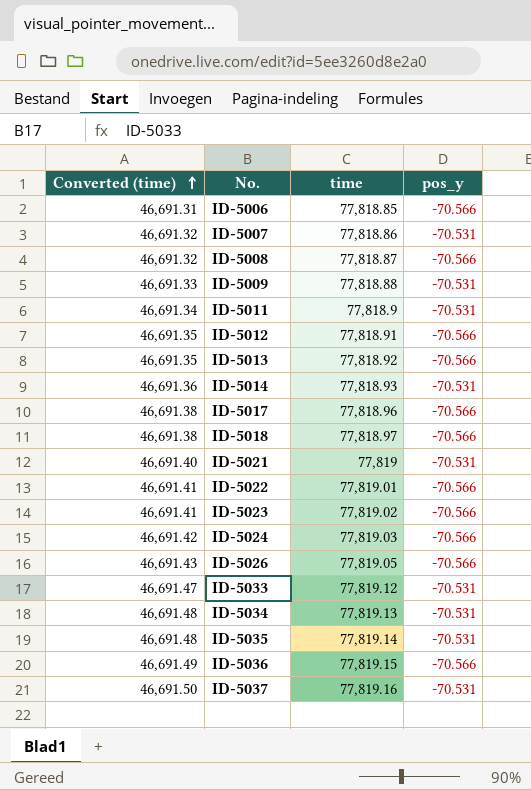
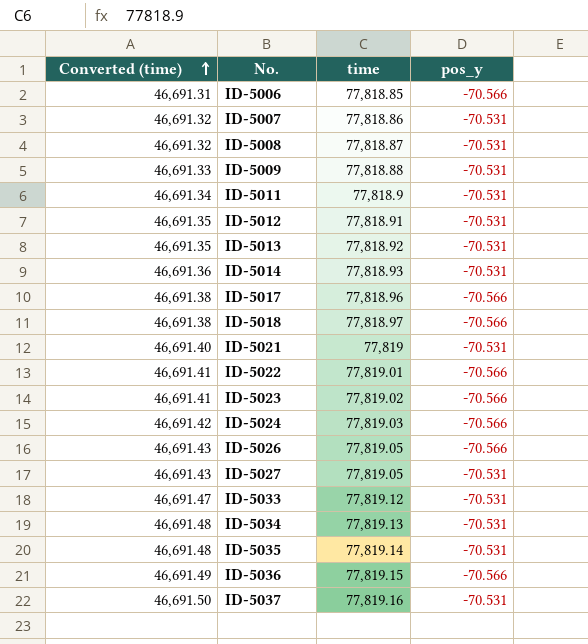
ID-5008 | pos_y: -70.566 -> -70.531
ID-5012 | pos_y: -70.566 -> -70.531
ID-5013 | pos_y: -70.566 -> -70.531
row ID-5027: none -> 46,691.43 | 77,819.05 | -70.531

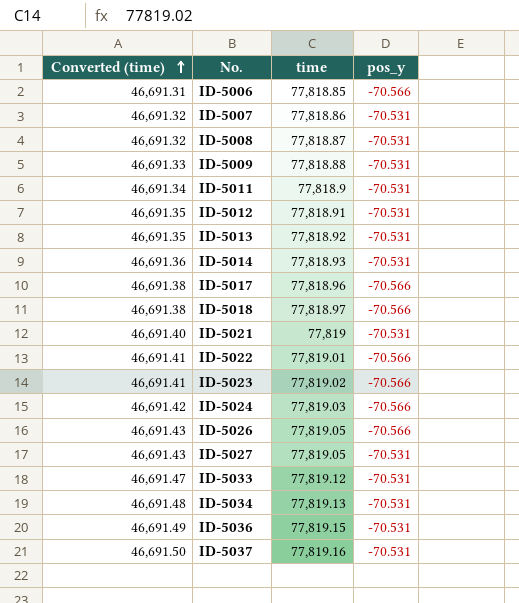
row ID-5035: 46,691.48 | 77,819.14 | -70.531 -> none
ID-5036 | pos_y: -70.566 -> -70.531

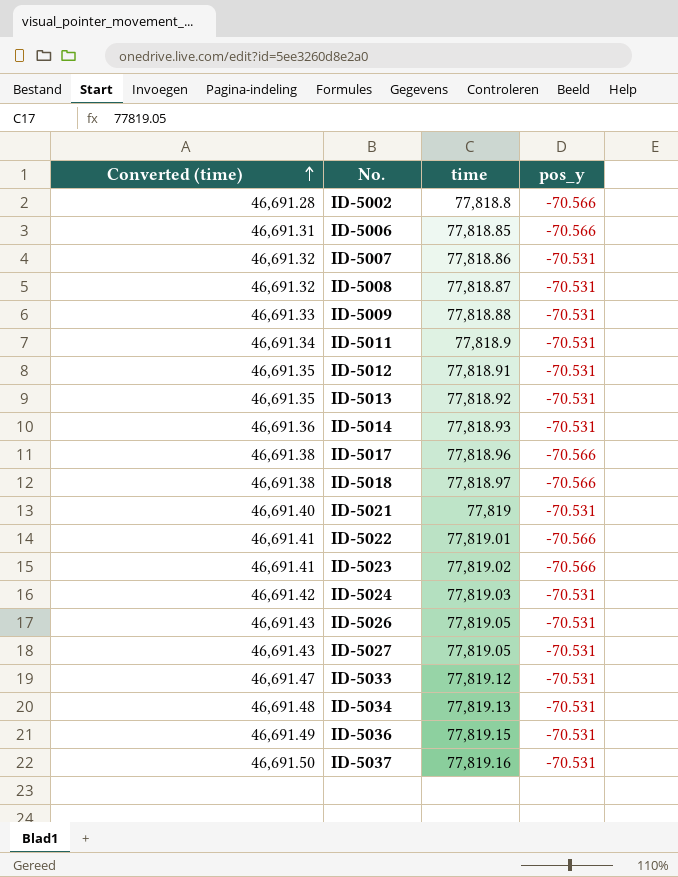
row ID-5002: none -> 46,691.28 | 77,818.8 | -70.566
ID-5024 | pos_y: -70.566 -> -70.531
ID-5026 | pos_y: -70.566 -> -70.531

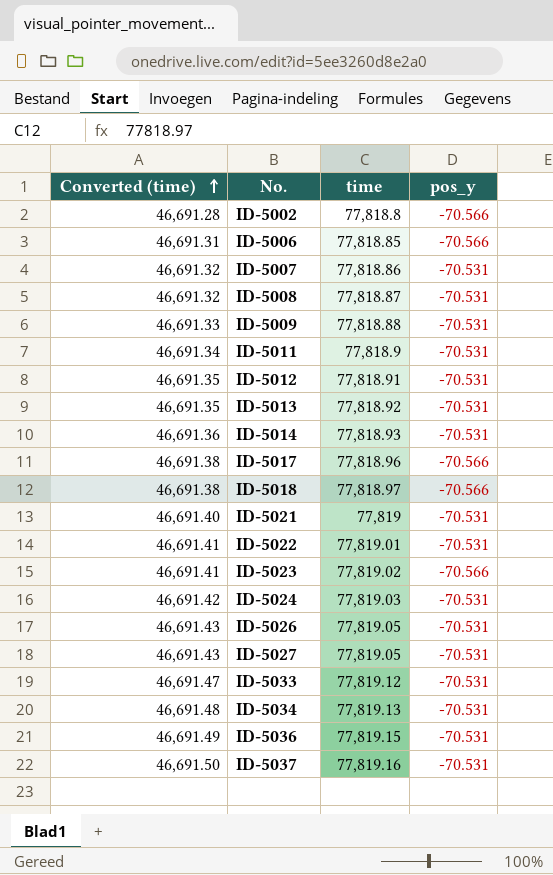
ID-5022 | pos_y: -70.566 -> -70.531

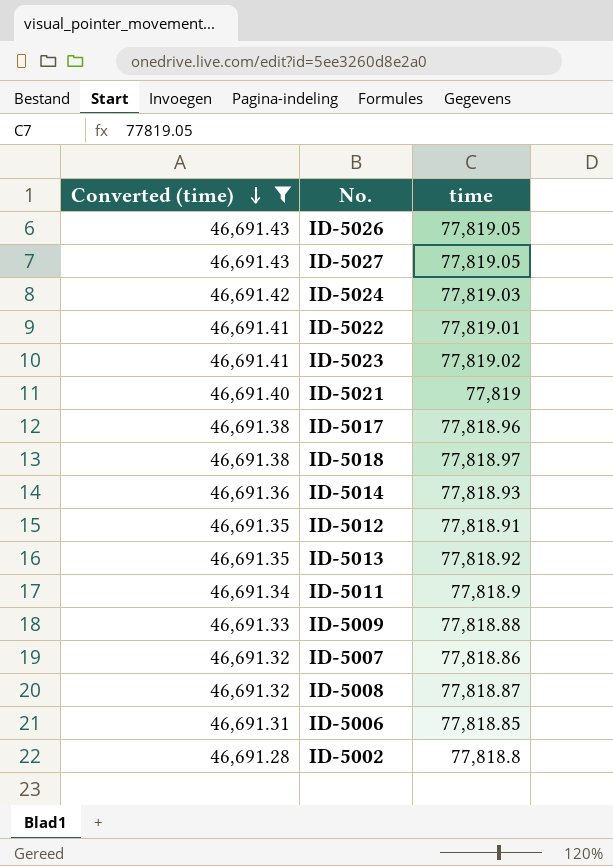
filter: none -> Converted (time) <= 46,691.43
row order: Converted (time) ascending -> Converted (time) descending
column pos_y | position: 4 -> none

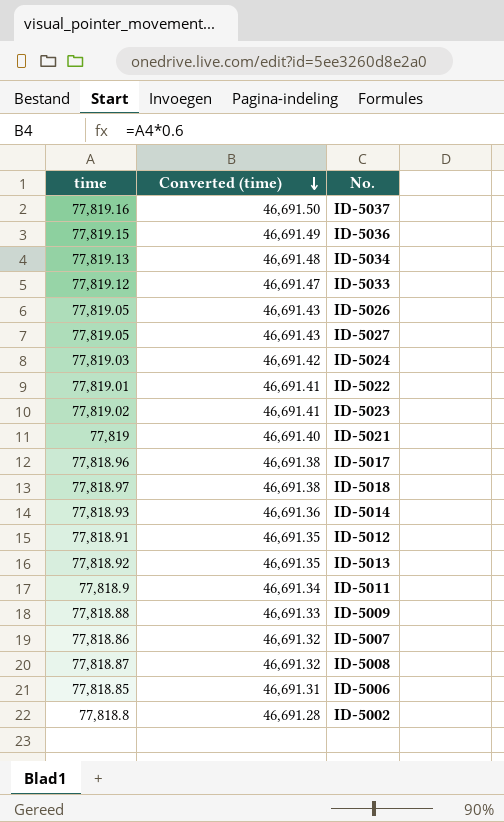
filter: Converted (time) <= 46,691.43 -> none
column time | position: 3 -> 1

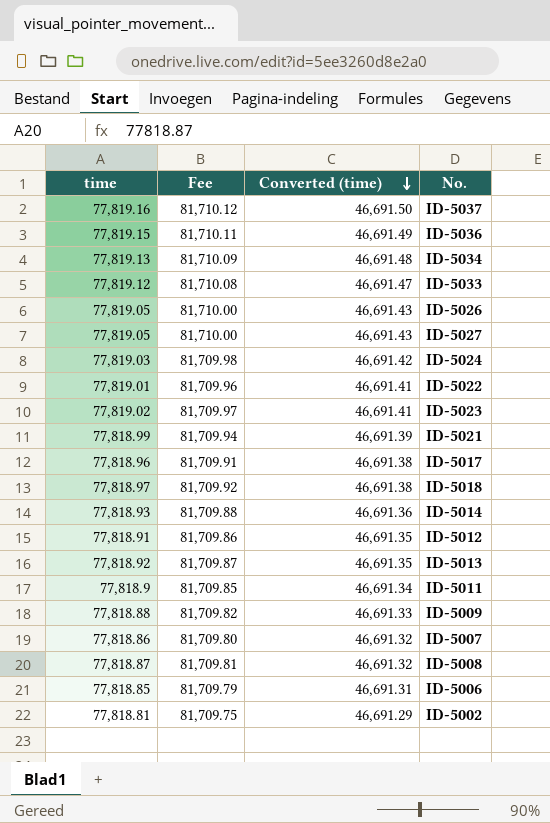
column Fee | formula: none -> [time] * 1.05
ID-5021 | time: 77,819 -> 77,818.99
ID-5021 | Converted (time): 46,691.40 -> 46,691.39
ID-5002 | time: 77,818.8 -> 77,818.81
ID-5002 | Converted (time): 46,691.28 -> 46,691.29

